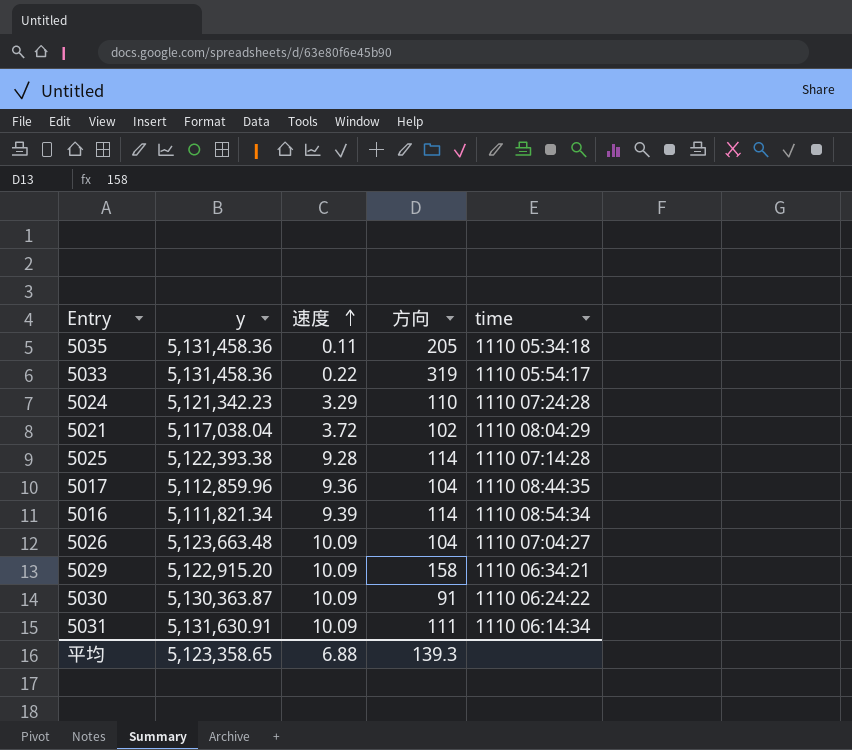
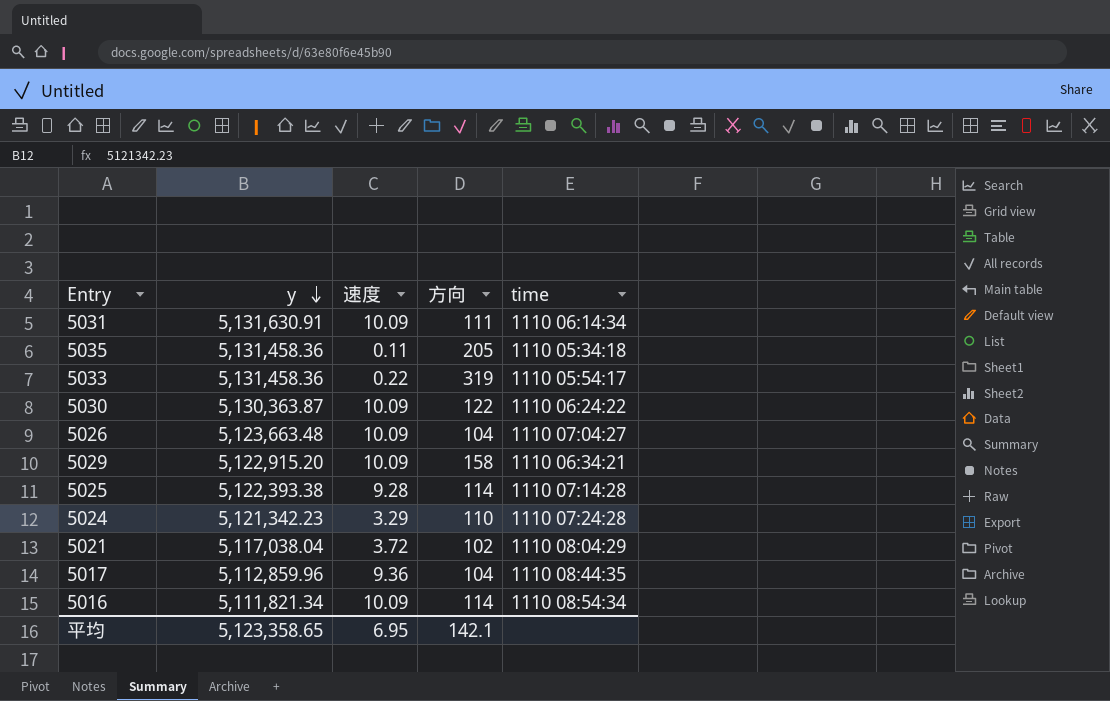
row order: 速度 ascending -> y descending
5030 | 方向: 91 -> 122
5016 | 速度: 9.39 -> 10.09
平均 | 速度: 6.88 -> 6.95
平均 | 方向: 139.3 -> 142.1

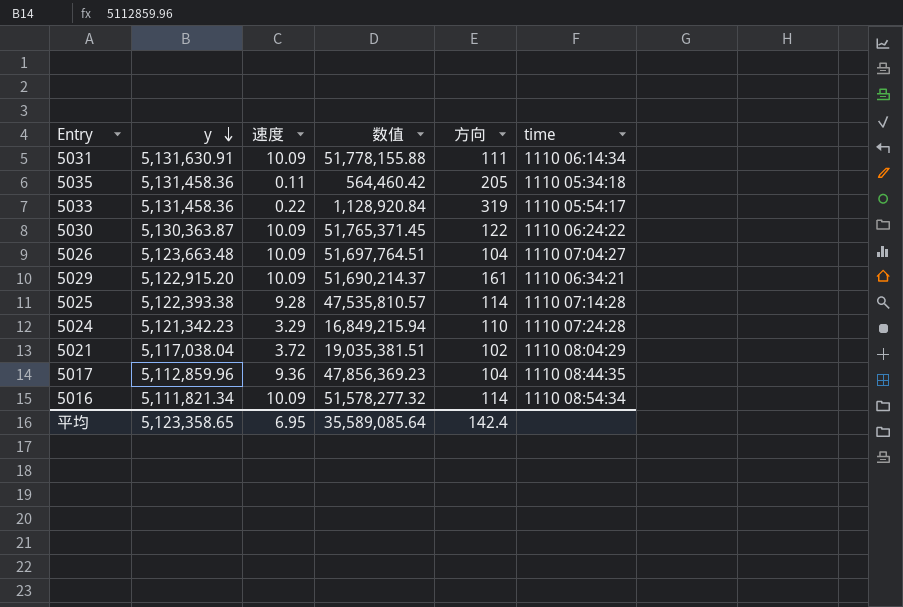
column 数值 | formula: none -> [y] * [速度]
5029 | 方向: 158 -> 161
平均 | 方向: 142.1 -> 142.4

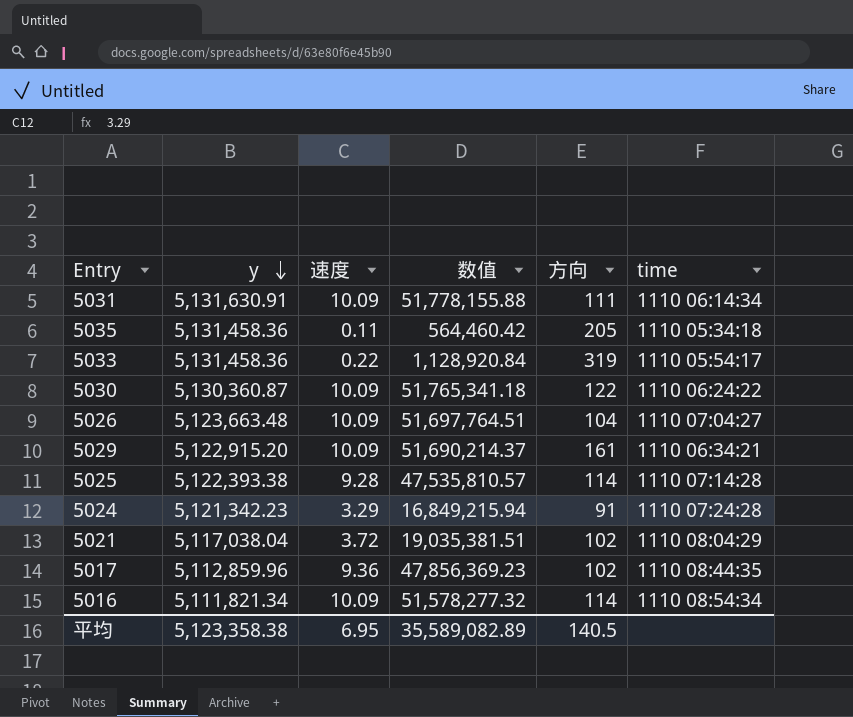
5030 | y: 5,130,363.87 -> 5,130,360.87
5030 | 数值: 51,765,371.45 -> 51,765,341.18
5024 | 方向: 110 -> 91
5017 | 方向: 104 -> 102
平均 | y: 5,123,358.65 -> 5,123,358.38
平均 | 数值: 35,589,085.64 -> 35,589,082.89
平均 | 方向: 142.4 -> 140.5

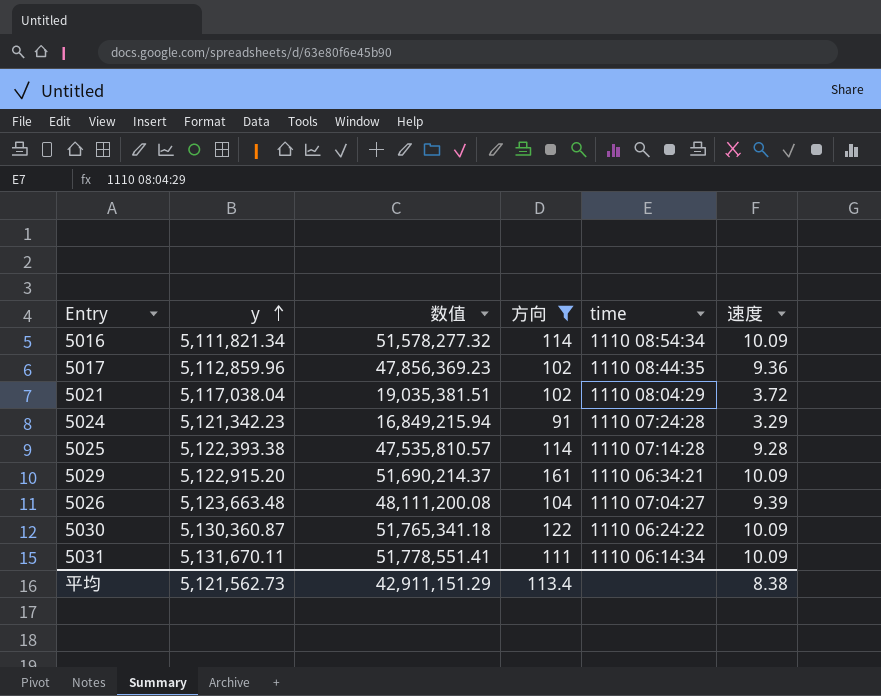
filter: none -> 方向 <= 161
row order: y descending -> y ascending
column 速度 | position: 3 -> 6
5026 | 数值: 51,697,764.51 -> 48,111,200.08
5026 | 速度: 10.09 -> 9.39
5031 | y: 5,131,630.91 -> 5,131,670.11
5031 | 数值: 51,778,155.88 -> 51,778,551.41
平均 | y: 5,123,358.38 -> 5,121,562.73
平均 | 数值: 35,589,082.89 -> 42,911,151.29
平均 | 方向: 140.5 -> 113.4
平均 | 速度: 6.95 -> 8.38

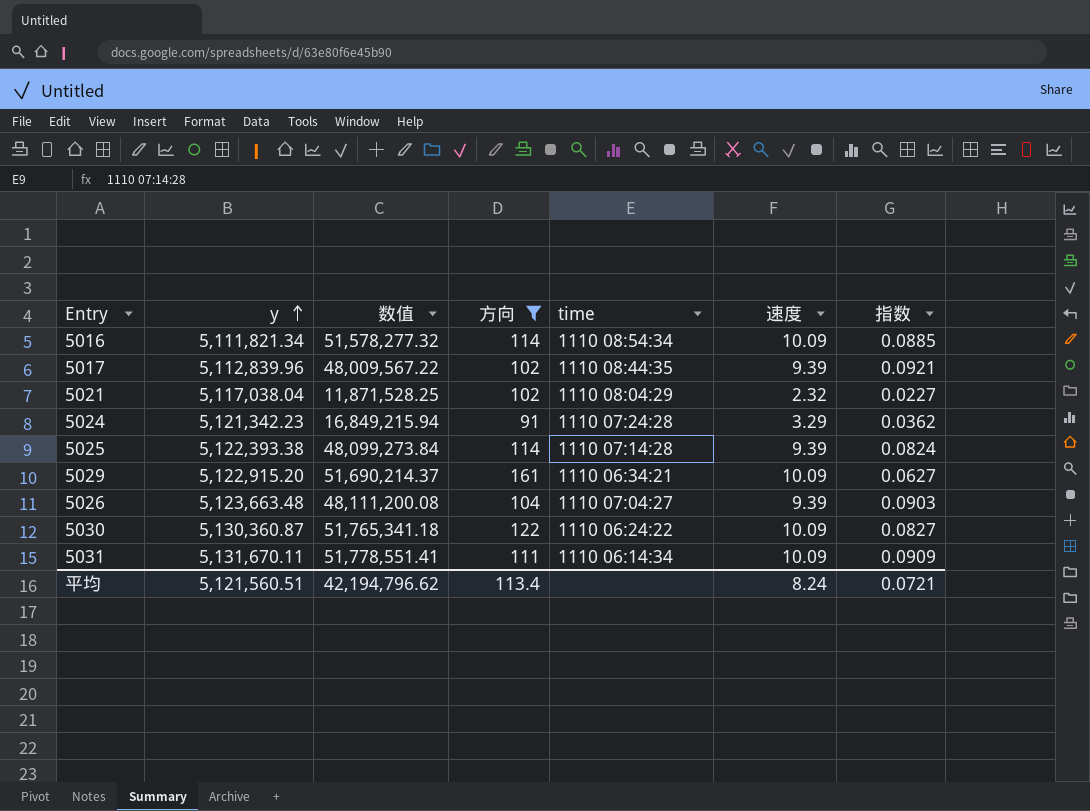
column 指数 | formula: none -> [速度] / [方向]
5017 | y: 5,112,859.96 -> 5,112,839.96
5017 | 数值: 47,856,369.23 -> 48,009,567.22
5017 | 速度: 9.36 -> 9.39
5021 | 数值: 19,035,381.51 -> 11,871,528.25
5021 | 速度: 3.72 -> 2.32
5025 | 数值: 47,535,810.57 -> 48,099,273.84
5025 | 速度: 9.28 -> 9.39
平均 | y: 5,121,562.73 -> 5,121,560.51
平均 | 数值: 42,911,151.29 -> 42,194,796.62
平均 | 速度: 8.38 -> 8.24

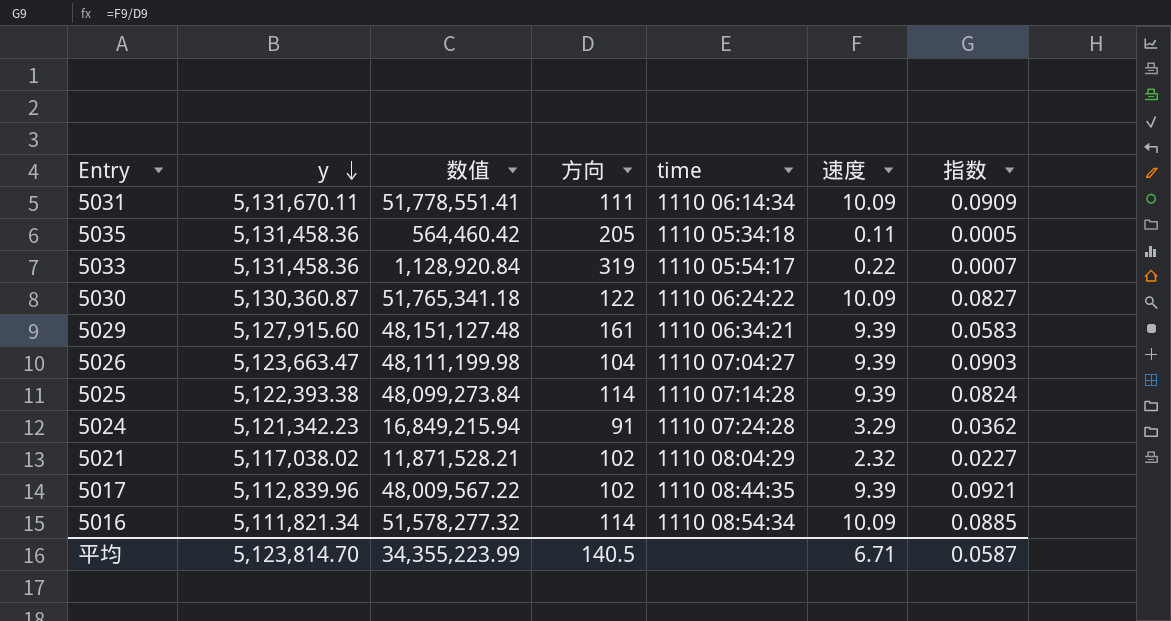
filter: 方向 <= 161 -> none
row order: y ascending -> y descending
5029 | y: 5,122,915.20 -> 5,127,915.60
5029 | 数值: 51,690,214.37 -> 48,151,127.48
5029 | 速度: 10.09 -> 9.39
5029 | 指数: 0.0627 -> 0.0583
5026 | y: 5,123,663.48 -> 5,123,663.47
5026 | 数值: 48,111,200.08 -> 48,111,199.98
5021 | y: 5,117,038.04 -> 5,117,038.02
5021 | 数值: 11,871,528.25 -> 11,871,528.21
平均 | y: 5,121,560.51 -> 5,123,814.70
平均 | 数值: 42,194,796.62 -> 34,355,223.99
平均 | 方向: 113.4 -> 140.5
平均 | 速度: 8.24 -> 6.71
平均 | 指数: 0.0721 -> 0.0587

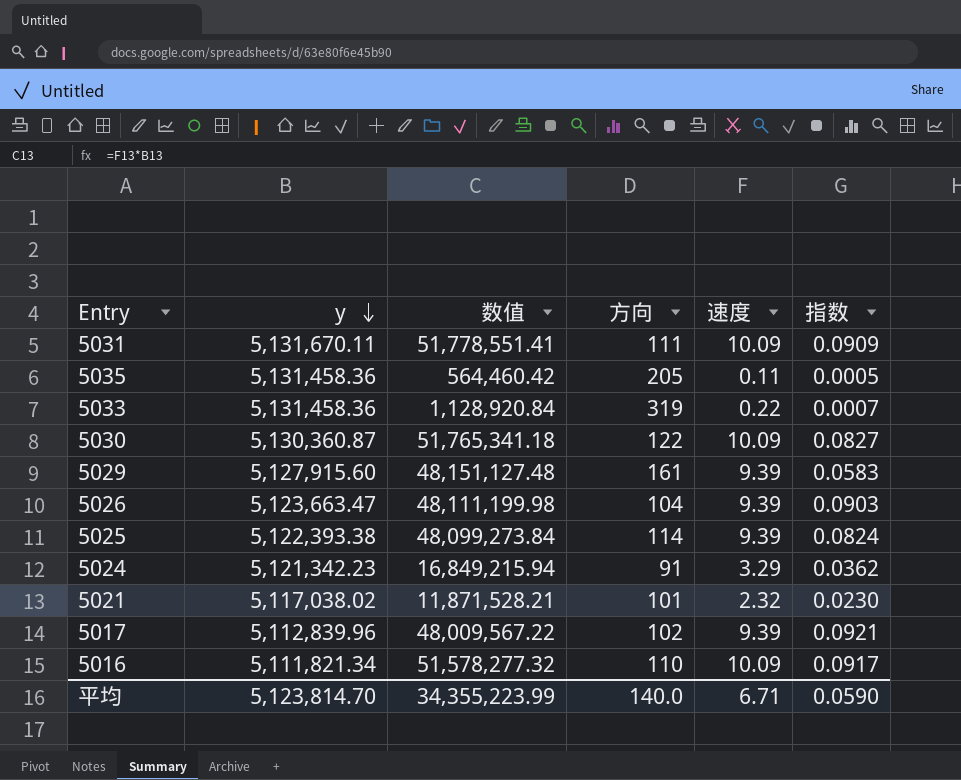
column time | position: 5 -> none
5021 | 方向: 102 -> 101
5021 | 指数: 0.0227 -> 0.0230
5016 | 方向: 114 -> 110
5016 | 指数: 0.0885 -> 0.0917
平均 | 方向: 140.5 -> 140.0
平均 | 指数: 0.0587 -> 0.0590

